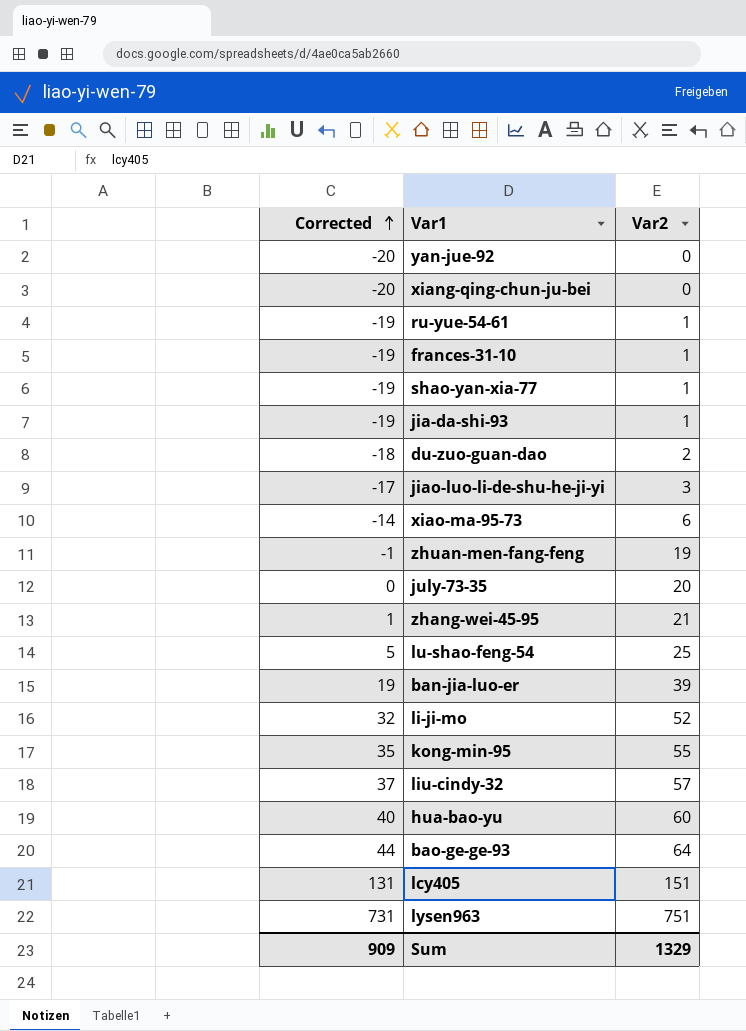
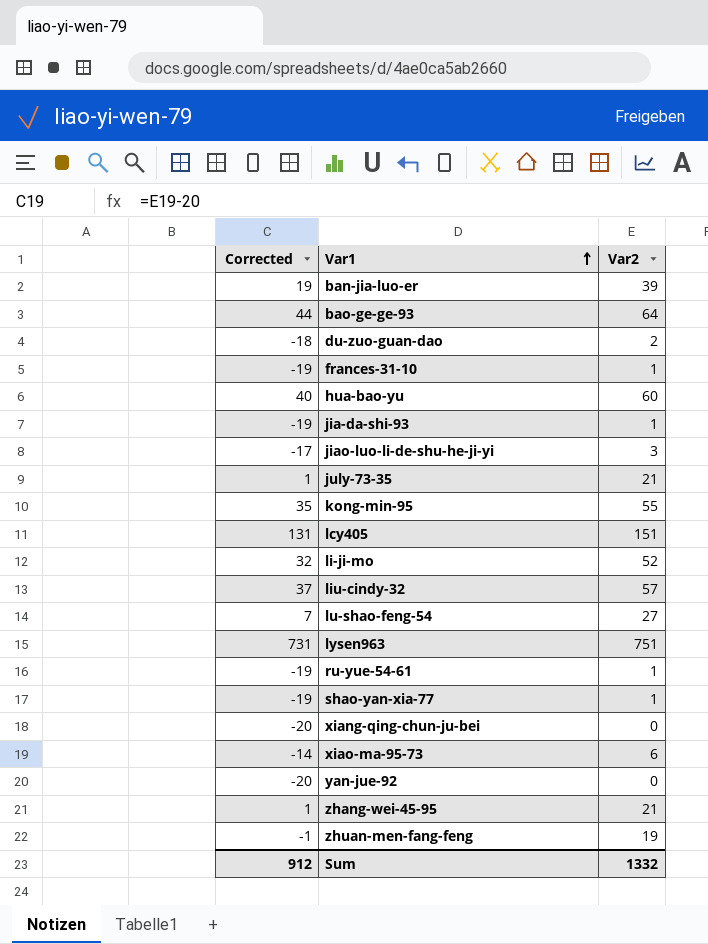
row order: Corrected ascending -> Var1 ascending
july-73-35 | Corrected: 0 -> 1
july-73-35 | Var2: 20 -> 21
lu-shao-feng-54 | Corrected: 5 -> 7
lu-shao-feng-54 | Var2: 25 -> 27
Sum | Corrected: 909 -> 912
Sum | Var2: 1329 -> 1332

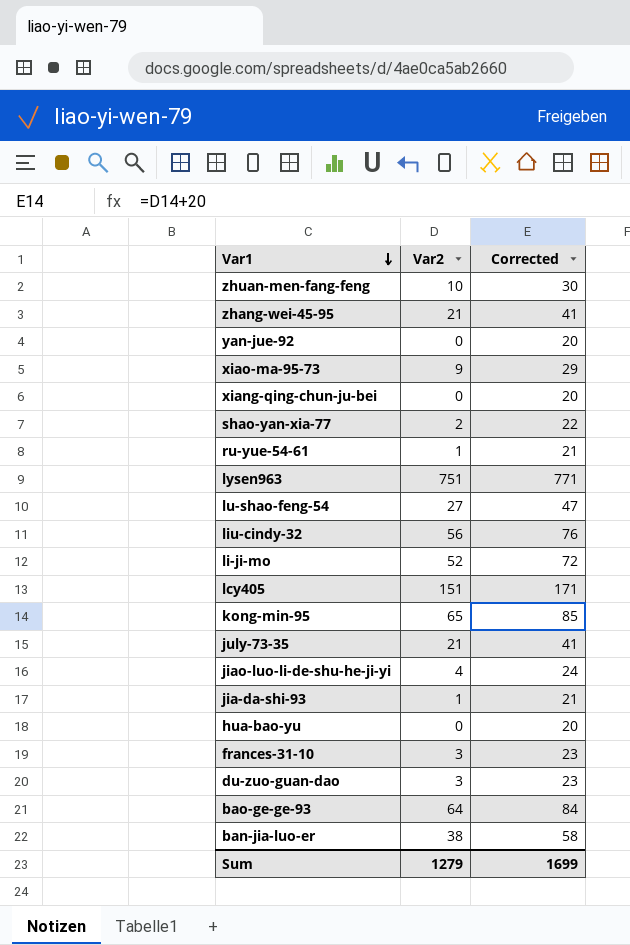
row order: Var1 ascending -> Var1 descending
column Corrected | formula: [Var2] - 20 -> [Var2] + 20
column Corrected | position: 1 -> 3
zhuan-men-fang-feng | Var2: 19 -> 10
xiao-ma-95-73 | Var2: 6 -> 9
shao-yan-xia-77 | Var2: 1 -> 2
liu-cindy-32 | Var2: 57 -> 56
kong-min-95 | Var2: 55 -> 65
jiao-luo-li-de-shu-he-ji-yi | Var2: 3 -> 4
hua-bao-yu | Var2: 60 -> 0
frances-31-10 | Var2: 1 -> 3
du-zuo-guan-dao | Var2: 2 -> 3
ban-jia-luo-er | Var2: 39 -> 38
Sum | Var2: 1332 -> 1279
Sum | Corrected: 912 -> 1699

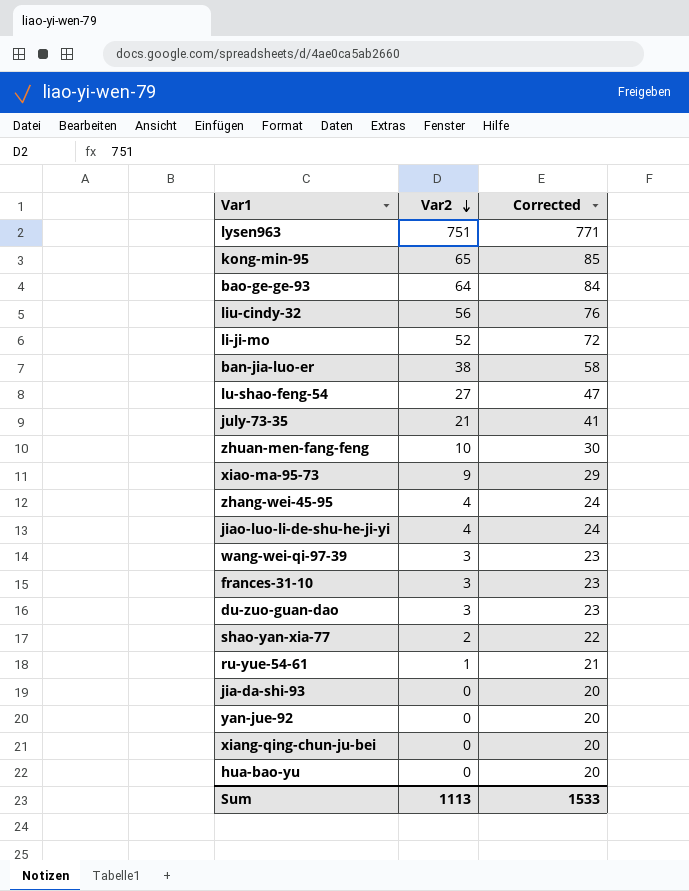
row order: Var1 descending -> Var2 descending
row lcy405: 151 | 171 -> none
zhang-wei-45-95 | Var2: 21 -> 4
zhang-wei-45-95 | Corrected: 41 -> 24
row wang-wei-qi-97-39: none -> 3 | 23
jia-da-shi-93 | Var2: 1 -> 0
jia-da-shi-93 | Corrected: 21 -> 20
Sum | Var2: 1279 -> 1113
Sum | Corrected: 1699 -> 1533

